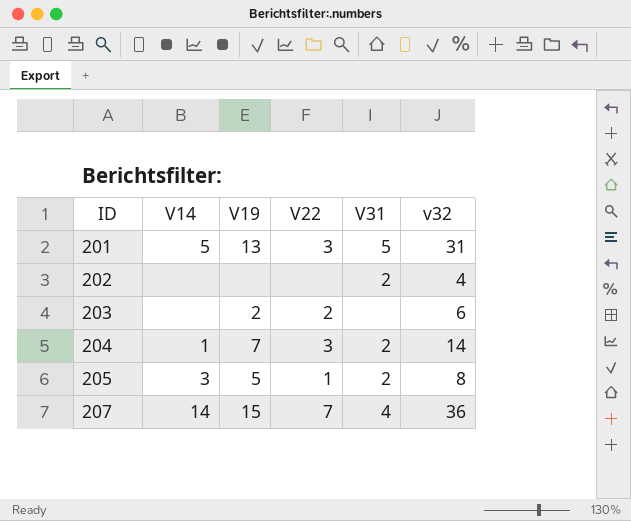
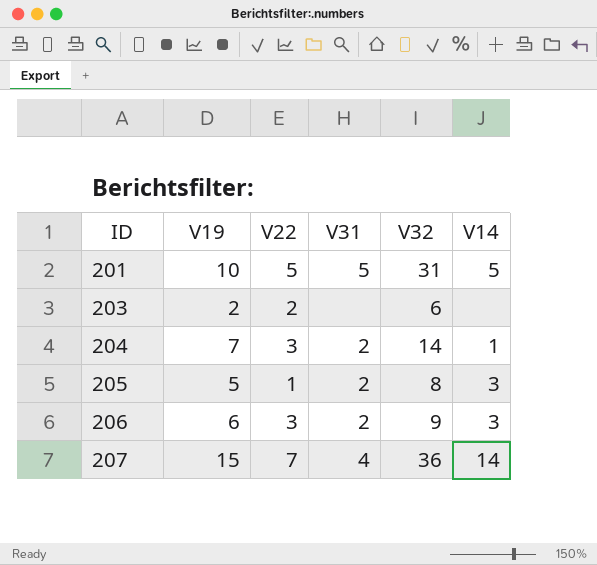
column name: v32 -> V32
column V14 | position: 2 -> 6
row 202: none | none | none | 2 | 4 -> none
201 | V19: 13 -> 10
201 | V22: 3 -> 5
row 206: none -> 6 | 3 | 2 | 9 | 3

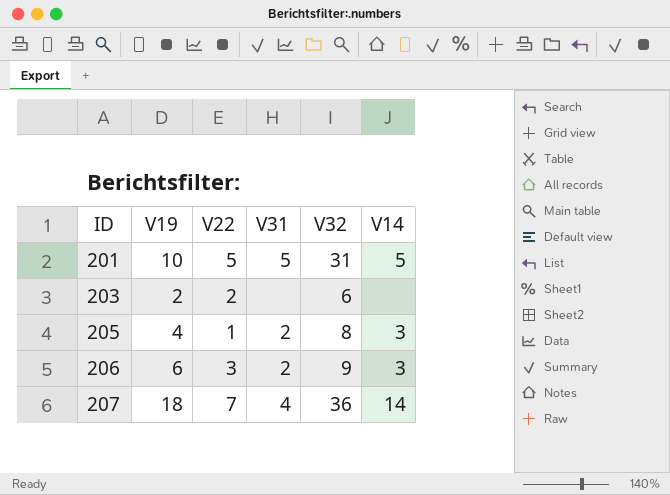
row 204: 7 | 3 | 2 | 14 | 1 -> none
205 | V19: 5 -> 4
207 | V19: 15 -> 18

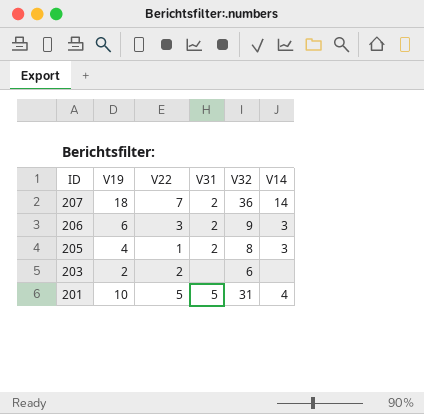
row order: ID ascending -> ID descending
207 | V31: 4 -> 2
201 | V14: 5 -> 4

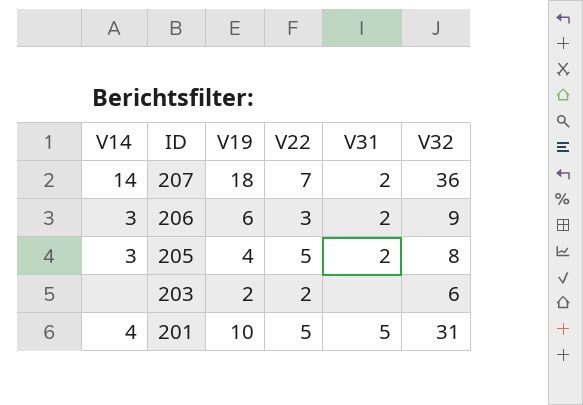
column V14 | position: 6 -> 1
205 | V22: 1 -> 5

